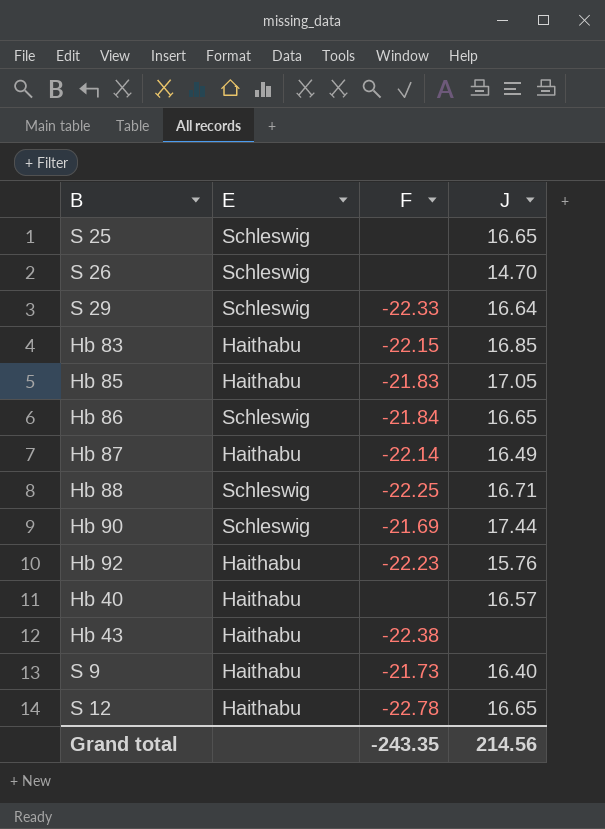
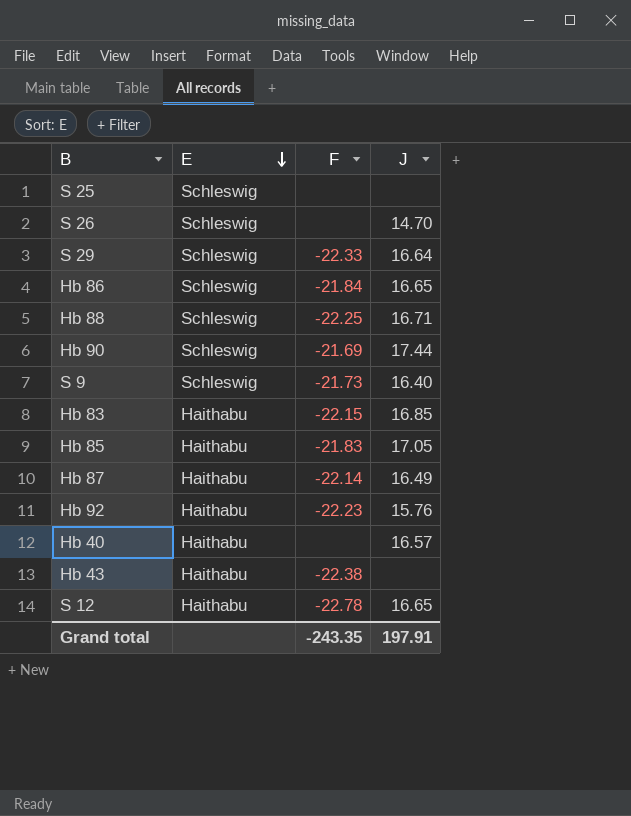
row order: none -> E descending
S 25 | J: 16.65 -> none
S 9 | E: Haithabu -> Schleswig
Grand total | J: 214.56 -> 197.91

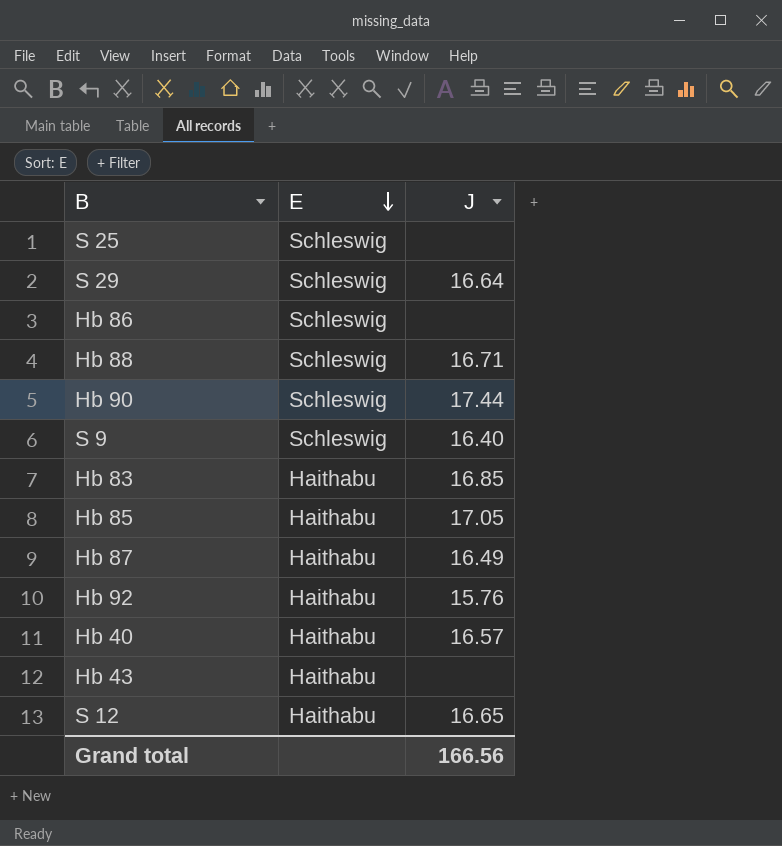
column F | position: 3 -> none
row S 26: Schleswig | none | 14.70 -> none
Hb 86 | J: 16.65 -> none
Grand total | J: 197.91 -> 166.56

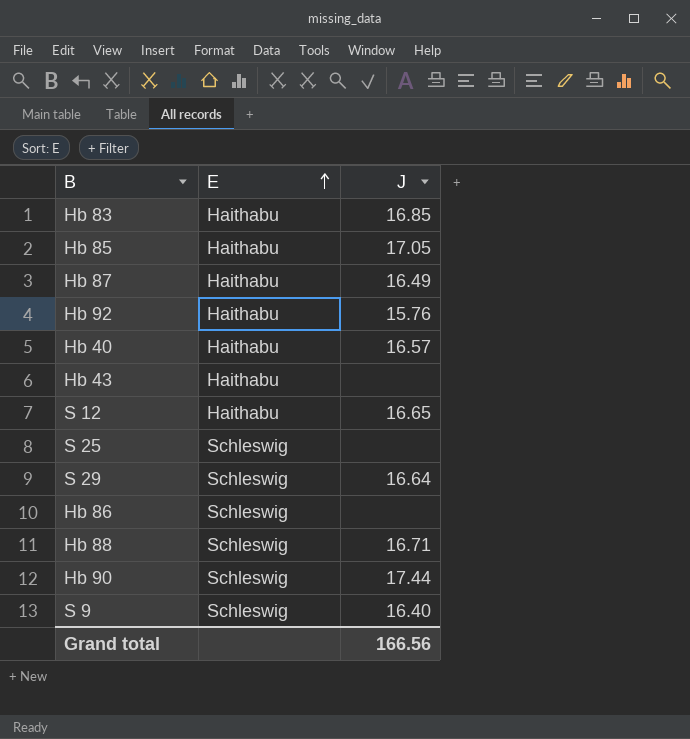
row order: E descending -> E ascending

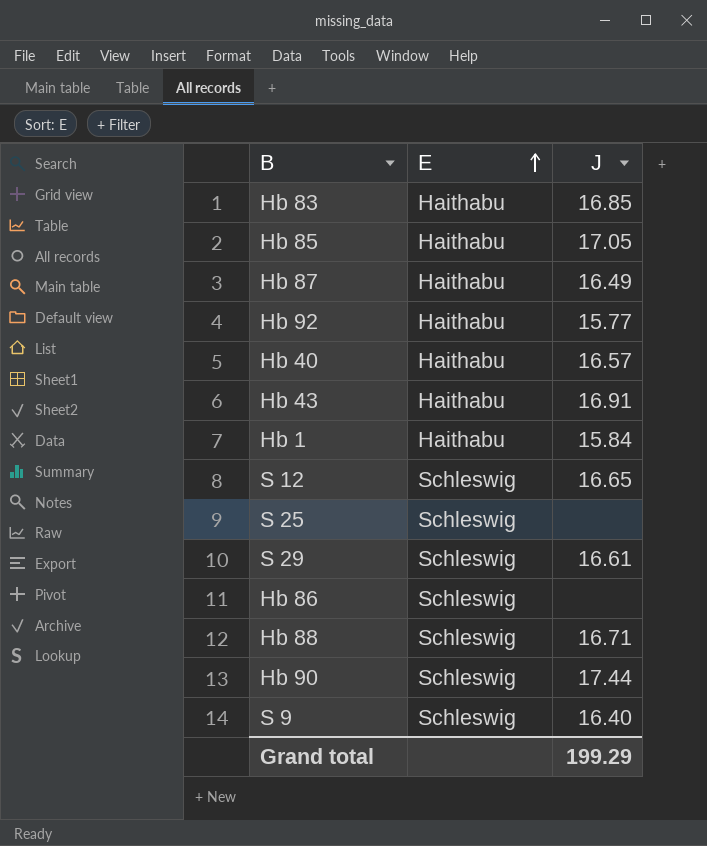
Hb 92 | J: 15.76 -> 15.77
Hb 43 | J: none -> 16.91
row Hb 1: none -> Haithabu | 15.84
S 12 | E: Haithabu -> Schleswig
S 29 | J: 16.64 -> 16.61
Grand total | J: 166.56 -> 199.29

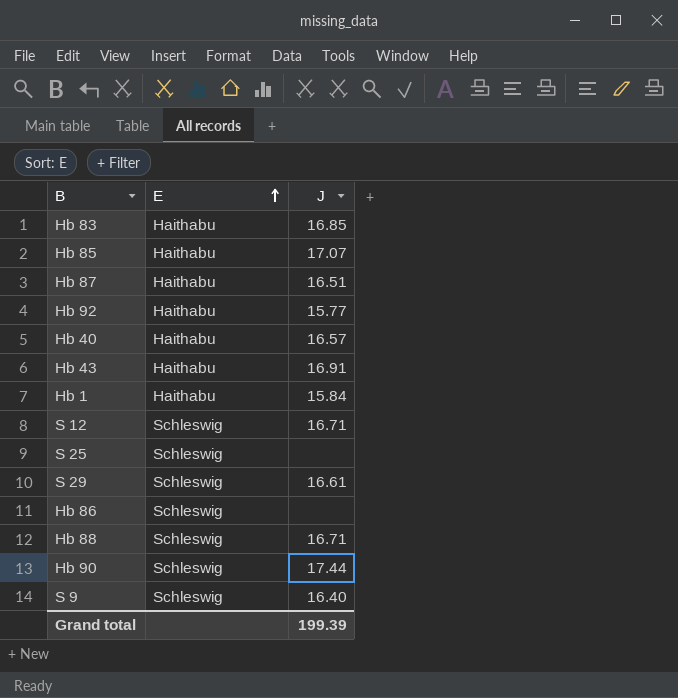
Hb 85 | J: 17.05 -> 17.07
Hb 87 | J: 16.49 -> 16.51
S 12 | J: 16.65 -> 16.71
Grand total | J: 199.29 -> 199.39

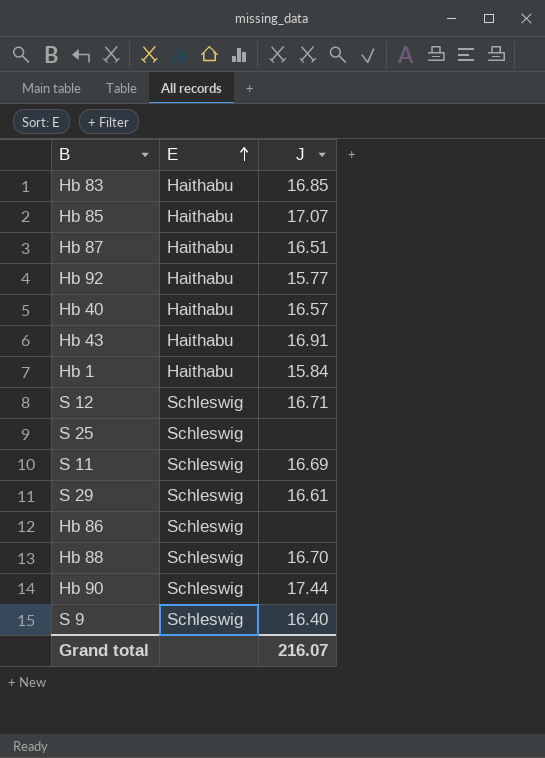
row S 11: none -> Schleswig | 16.69
Hb 88 | J: 16.71 -> 16.70
Grand total | J: 199.39 -> 216.07

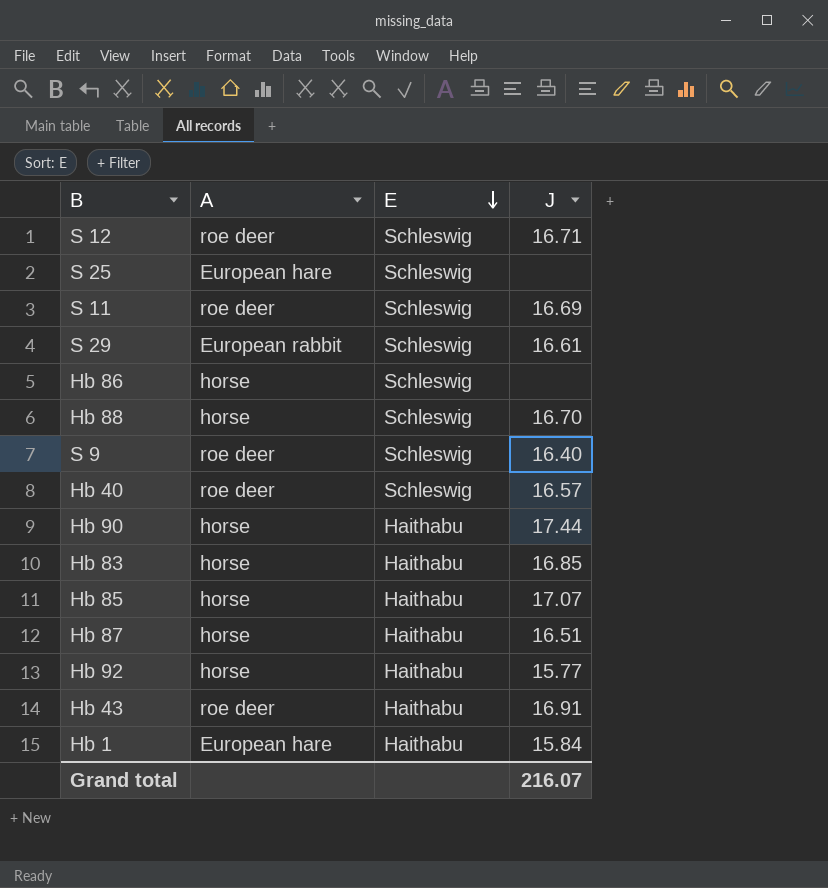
row order: E ascending -> E descending
column A | position: none -> 2
Hb 40 | E: Haithabu -> Schleswig
Hb 90 | E: Schleswig -> Haithabu

